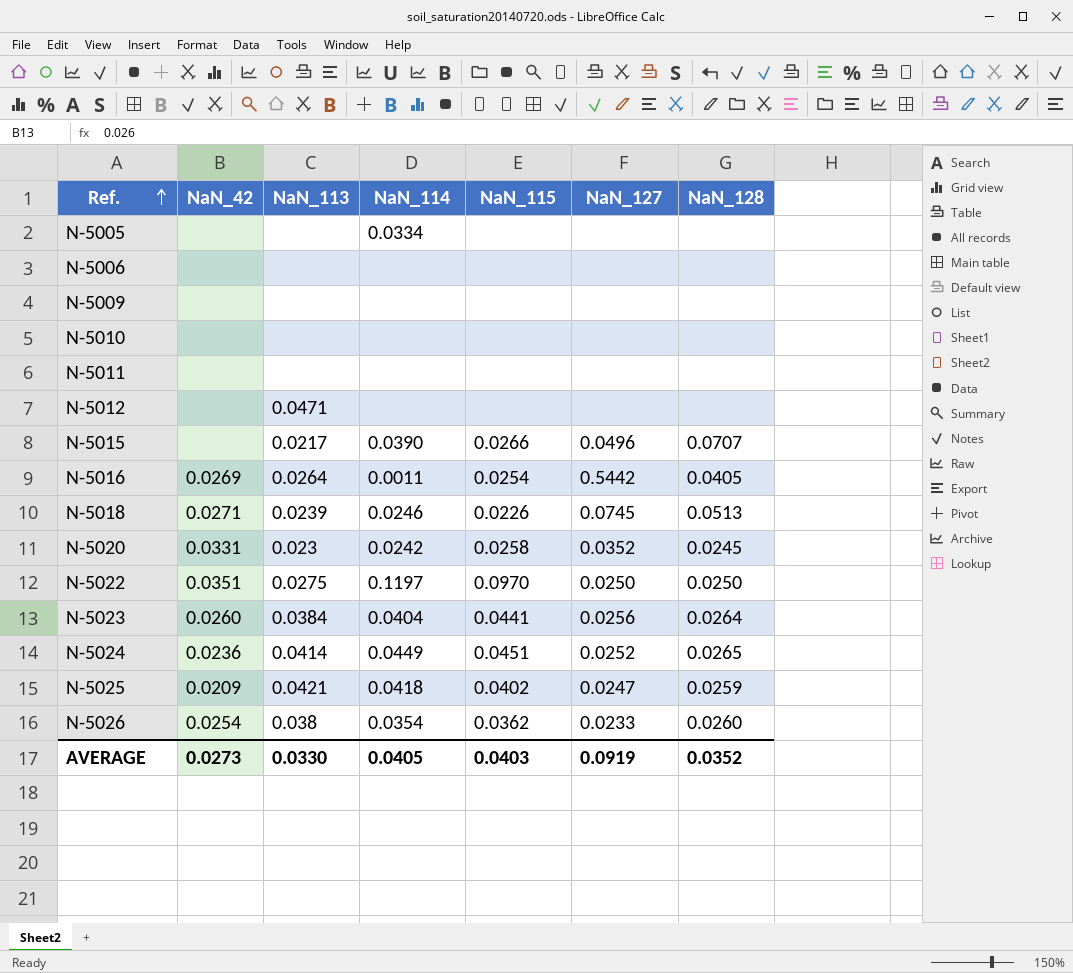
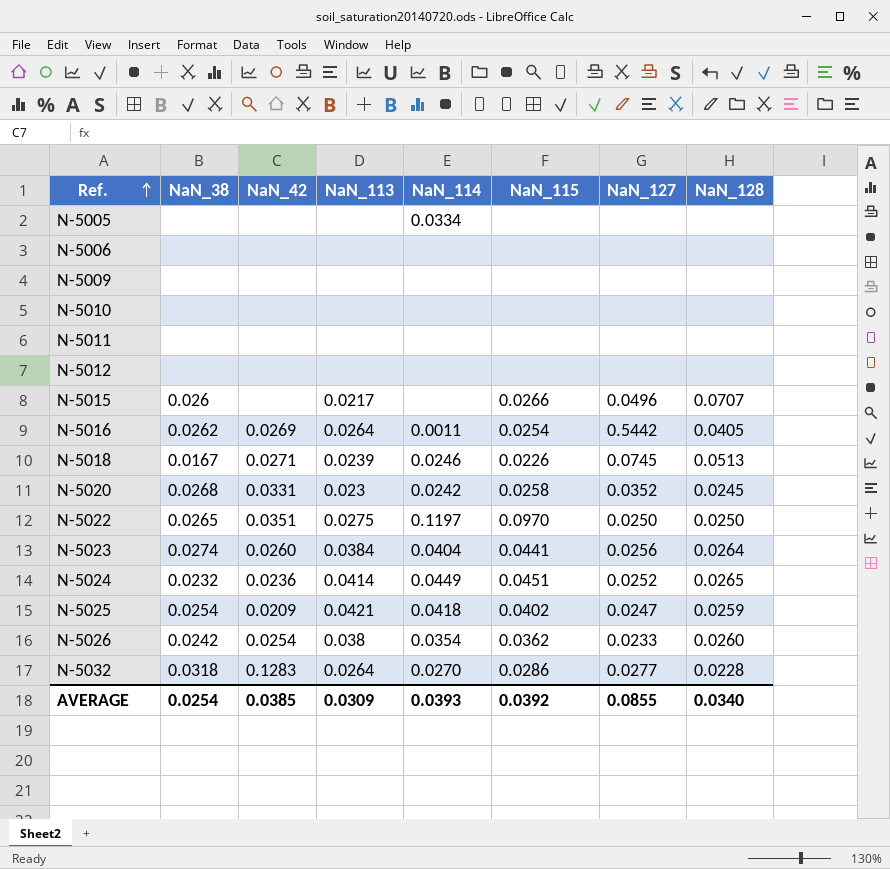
column NaN_38 | position: none -> 2
N-5012 | NaN_113: 0.0471 -> none
N-5015 | NaN_114: 0.0390 -> none
row N-5032: none -> 0.0318 | 0.1283 | 0.0264 | 0.0270 | 0.0286 | 0.0277 | 0.0228
AVERAGE | NaN_42: 0.0273 -> 0.0385
AVERAGE | NaN_113: 0.0330 -> 0.0309
AVERAGE | NaN_114: 0.0405 -> 0.0393
AVERAGE | NaN_115: 0.0403 -> 0.0392
AVERAGE | NaN_127: 0.0919 -> 0.0855
AVERAGE | NaN_128: 0.0352 -> 0.0340

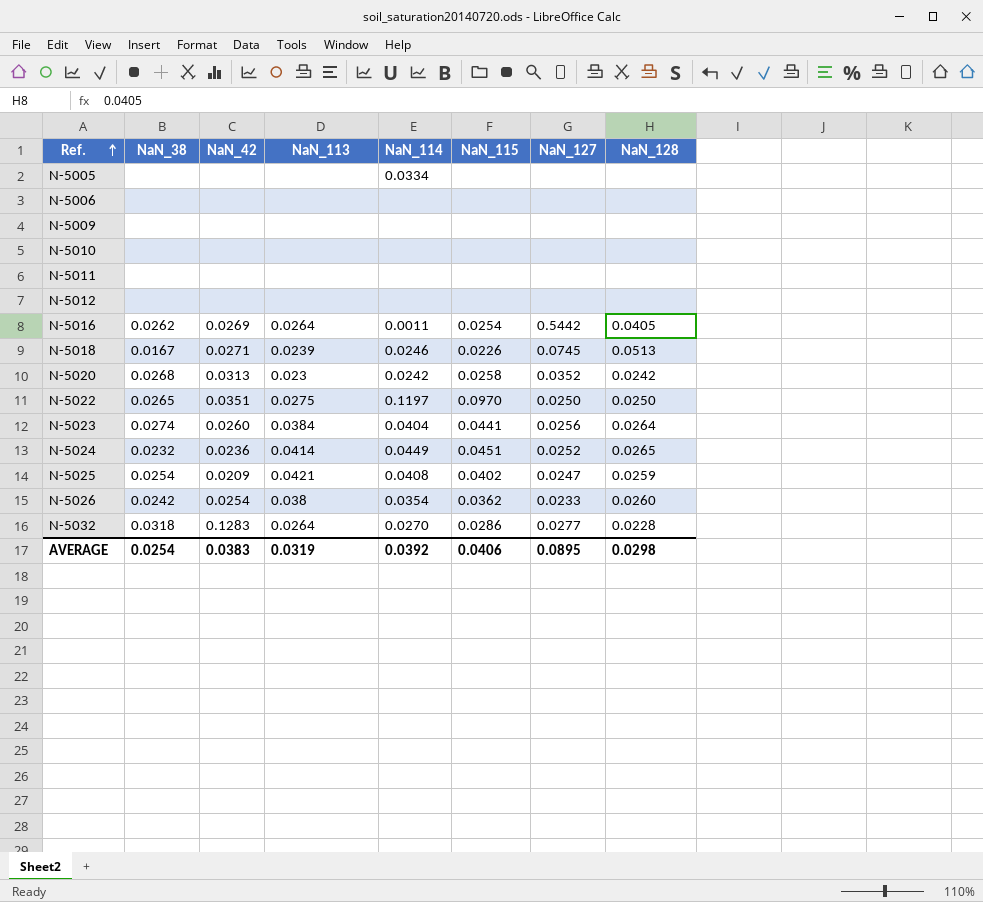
row N-5015: 0.026 | none | 0.0217 | none | 0.0266 | 0.0496 | 0.0707 -> none
N-5020 | NaN_42: 0.0331 -> 0.0313
N-5020 | NaN_128: 0.0245 -> 0.0242
N-5025 | NaN_114: 0.0418 -> 0.0408
AVERAGE | NaN_42: 0.0385 -> 0.0383
AVERAGE | NaN_113: 0.0309 -> 0.0319
AVERAGE | NaN_114: 0.0393 -> 0.0392
AVERAGE | NaN_115: 0.0392 -> 0.0406
AVERAGE | NaN_127: 0.0855 -> 0.0895
AVERAGE | NaN_128: 0.0340 -> 0.0298

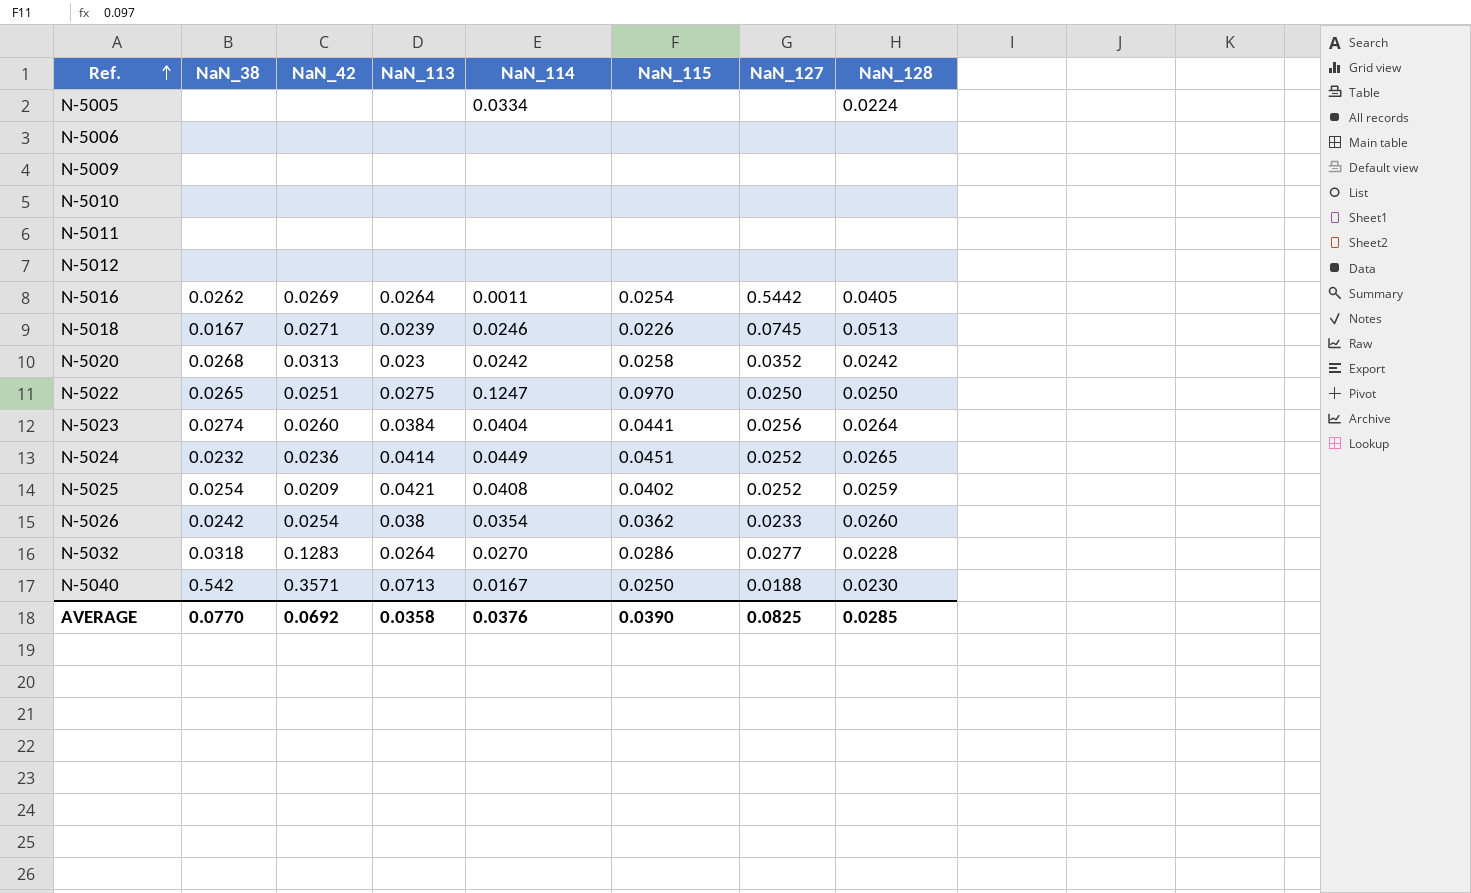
N-5005 | NaN_128: none -> 0.0224
N-5022 | NaN_42: 0.0351 -> 0.0251
N-5022 | NaN_114: 0.1197 -> 0.1247
N-5025 | NaN_127: 0.0247 -> 0.0252
row N-5040: none -> 0.542 | 0.3571 | 0.0713 | 0.0167 | 0.0250 | 0.0188 | 0.0230
AVERAGE | NaN_38: 0.0254 -> 0.0770
AVERAGE | NaN_42: 0.0383 -> 0.0692
AVERAGE | NaN_113: 0.0319 -> 0.0358
AVERAGE | NaN_114: 0.0392 -> 0.0376
AVERAGE | NaN_115: 0.0406 -> 0.0390
AVERAGE | NaN_127: 0.0895 -> 0.0825
AVERAGE | NaN_128: 0.0298 -> 0.0285

